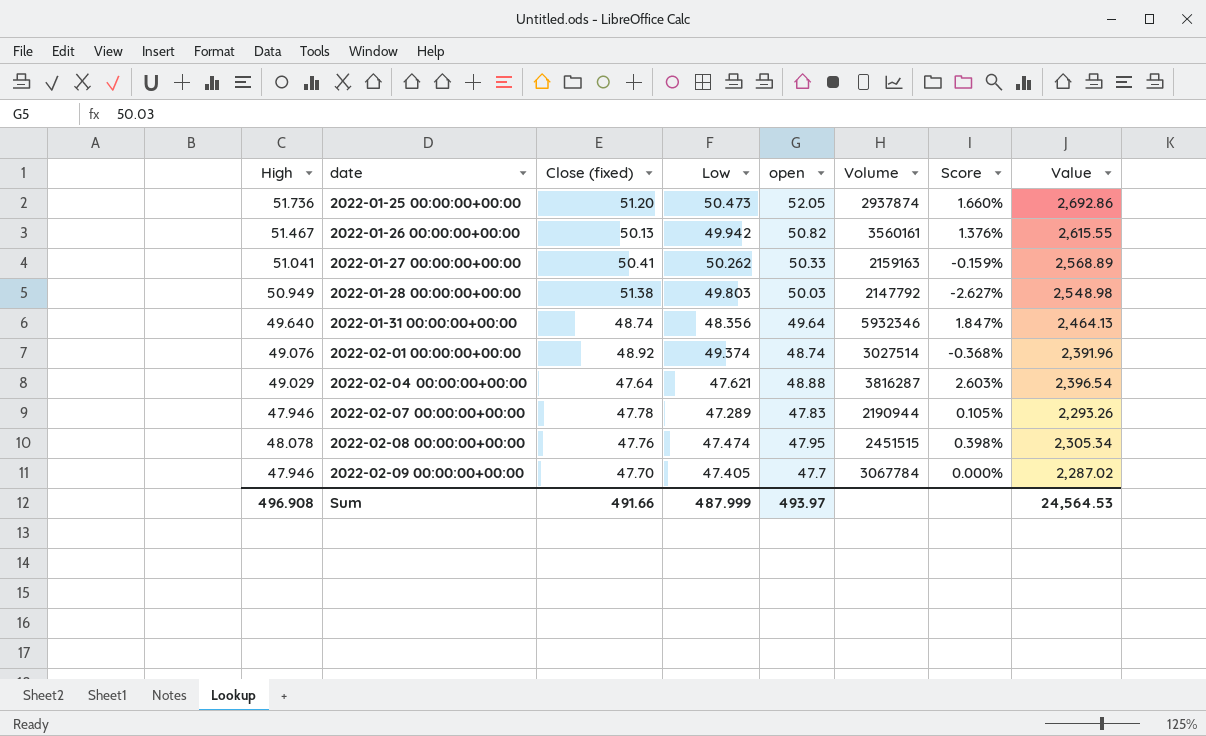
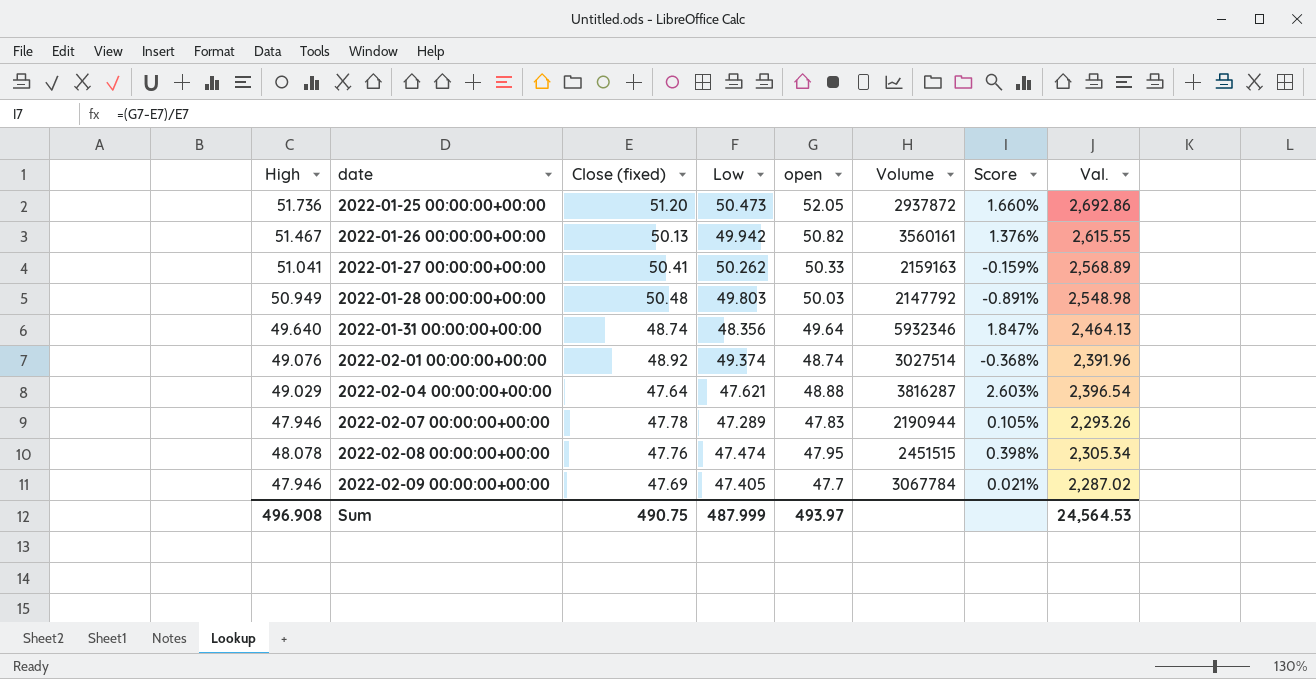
column name: Value -> Val.
2022-01-25 00:00:00+00:00 | Volume: 2937874 -> 2937872
2022-01-28 00:00:00+00:00 | Close (fixed): 51.38 -> 50.48
2022-01-28 00:00:00+00:00 | Score: -2.627% -> -0.891%
2022-02-09 00:00:00+00:00 | Close (fixed): 47.70 -> 47.69
2022-02-09 00:00:00+00:00 | Score: 0.000% -> 0.021%
Sum | Close (fixed): 491.66 -> 490.75

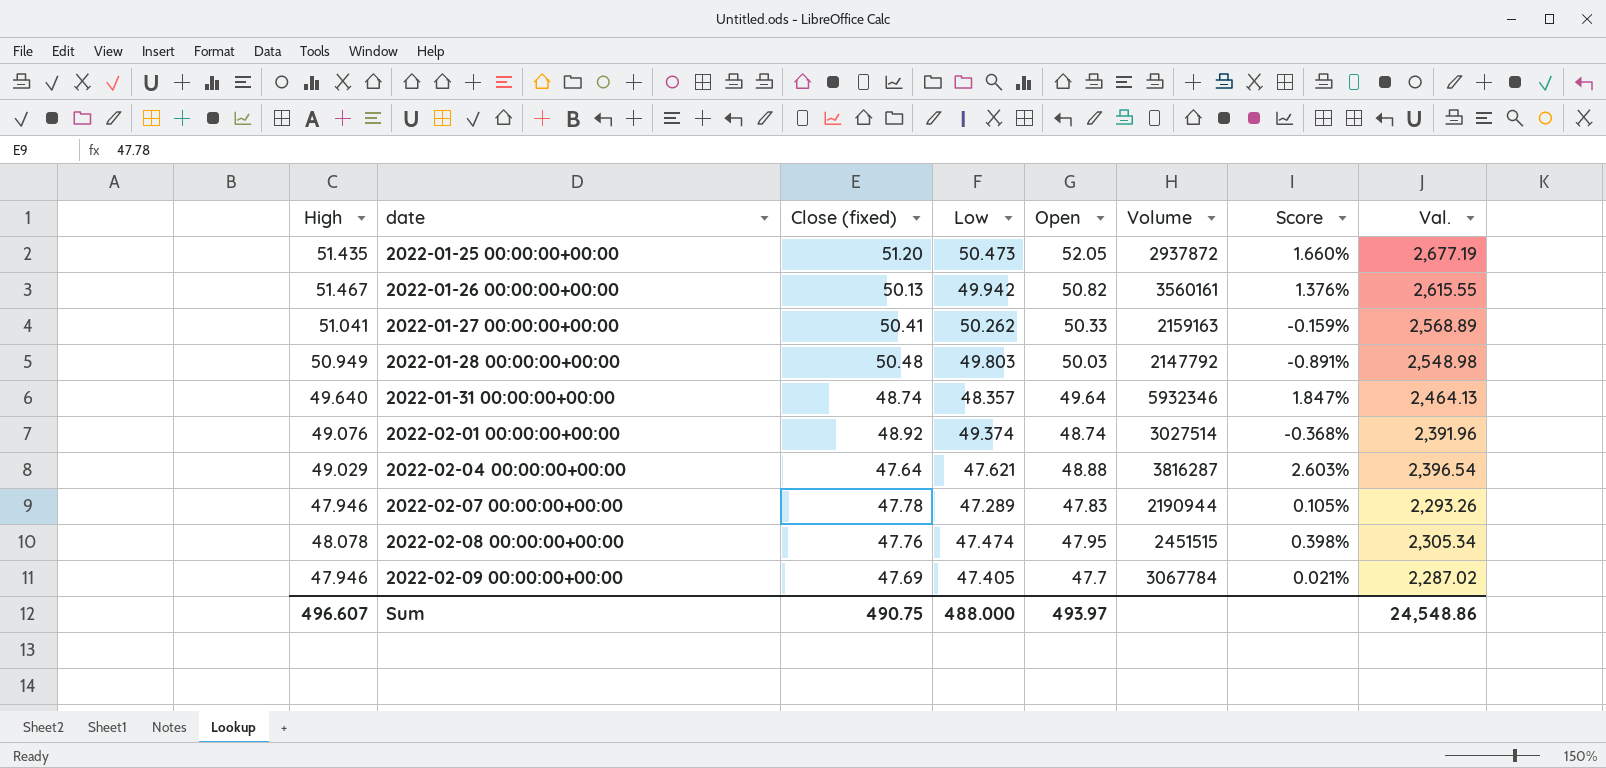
column name: open -> Open
2022-01-25 00:00:00+00:00 | High: 51.736 -> 51.435
2022-01-25 00:00:00+00:00 | Val.: 2,692.86 -> 2,677.19
2022-01-31 00:00:00+00:00 | Low: 48.356 -> 48.357
Sum | High: 496.908 -> 496.607
Sum | Low: 487.999 -> 488.000
Sum | Val.: 24,564.53 -> 24,548.86

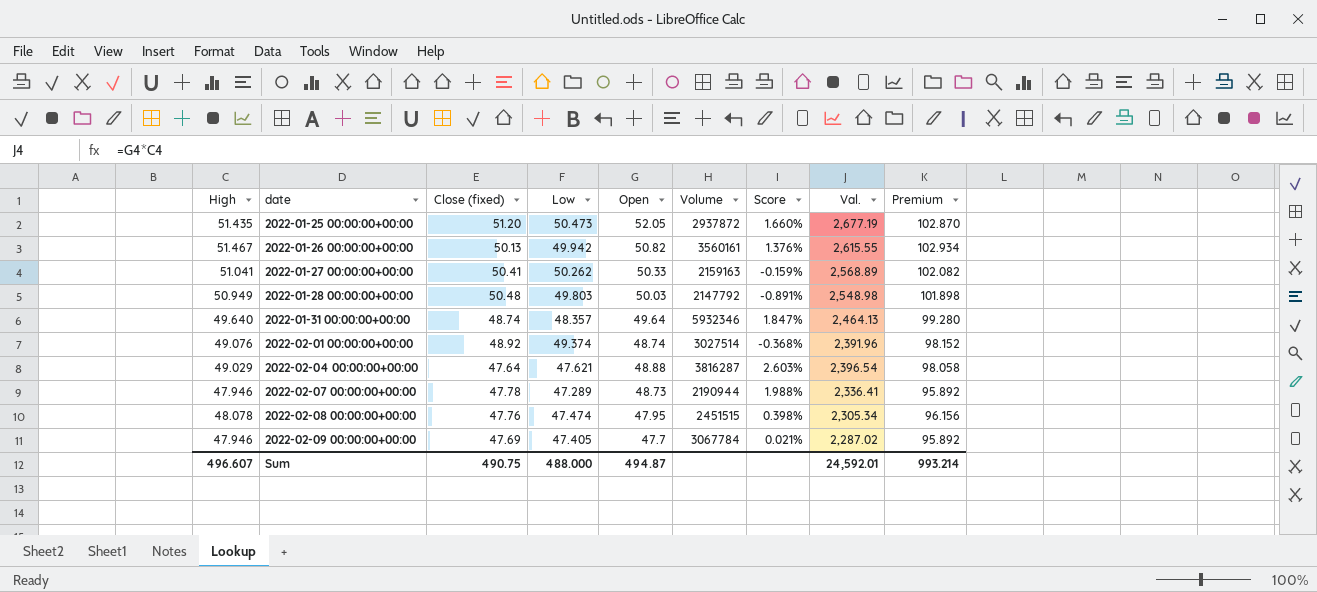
column Premium | formula: none -> [High] * 2
2022-02-07 00:00:00+00:00 | Open: 47.83 -> 48.73
2022-02-07 00:00:00+00:00 | Score: 0.105% -> 1.988%
2022-02-07 00:00:00+00:00 | Val.: 2,293.26 -> 2,336.41
Sum | Open: 493.97 -> 494.87
Sum | Val.: 24,548.86 -> 24,592.01

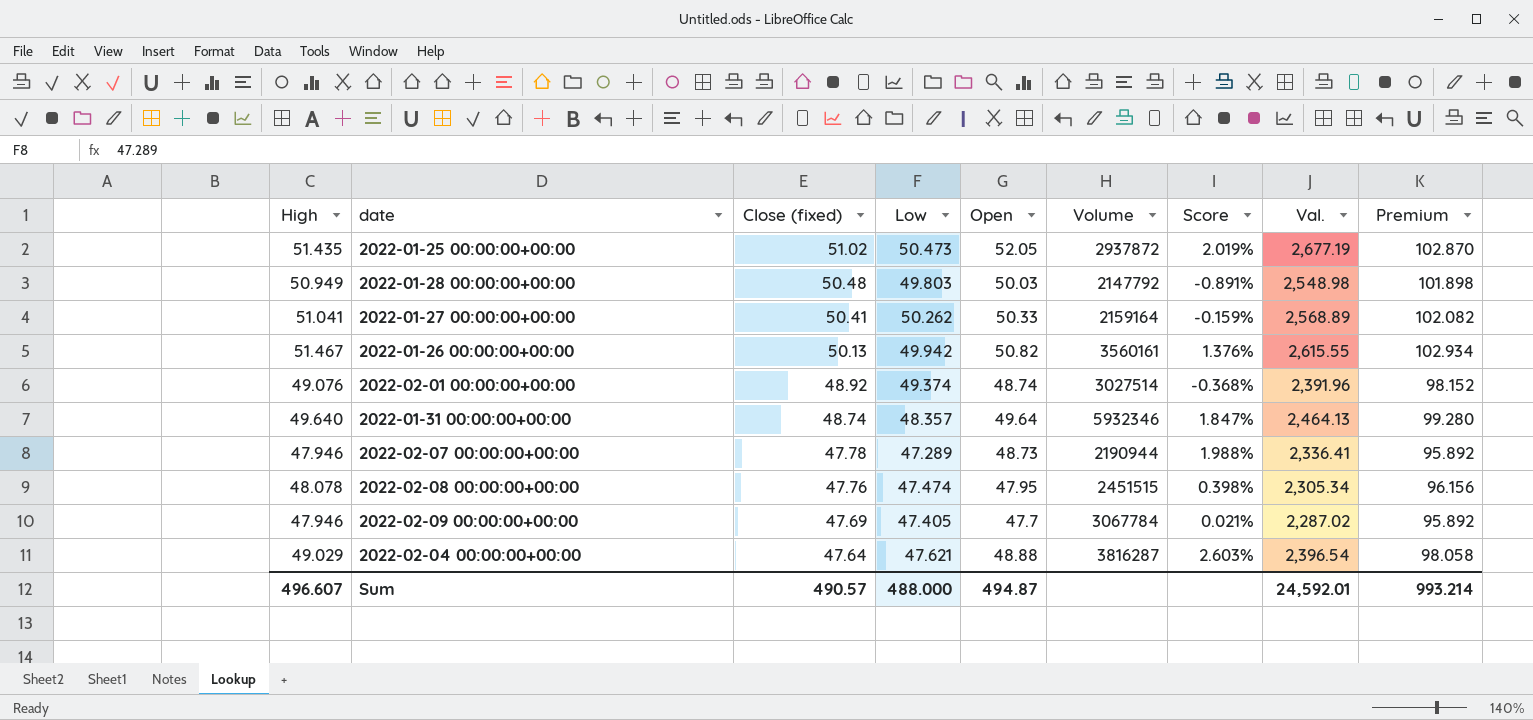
row order: date ascending -> Close (fixed) descending
2022-01-25 00:00:00+00:00 | Close (fixed): 51.20 -> 51.02
2022-01-25 00:00:00+00:00 | Score: 1.660% -> 2.019%
2022-01-27 00:00:00+00:00 | Volume: 2159163 -> 2159164
Sum | Close (fixed): 490.75 -> 490.57

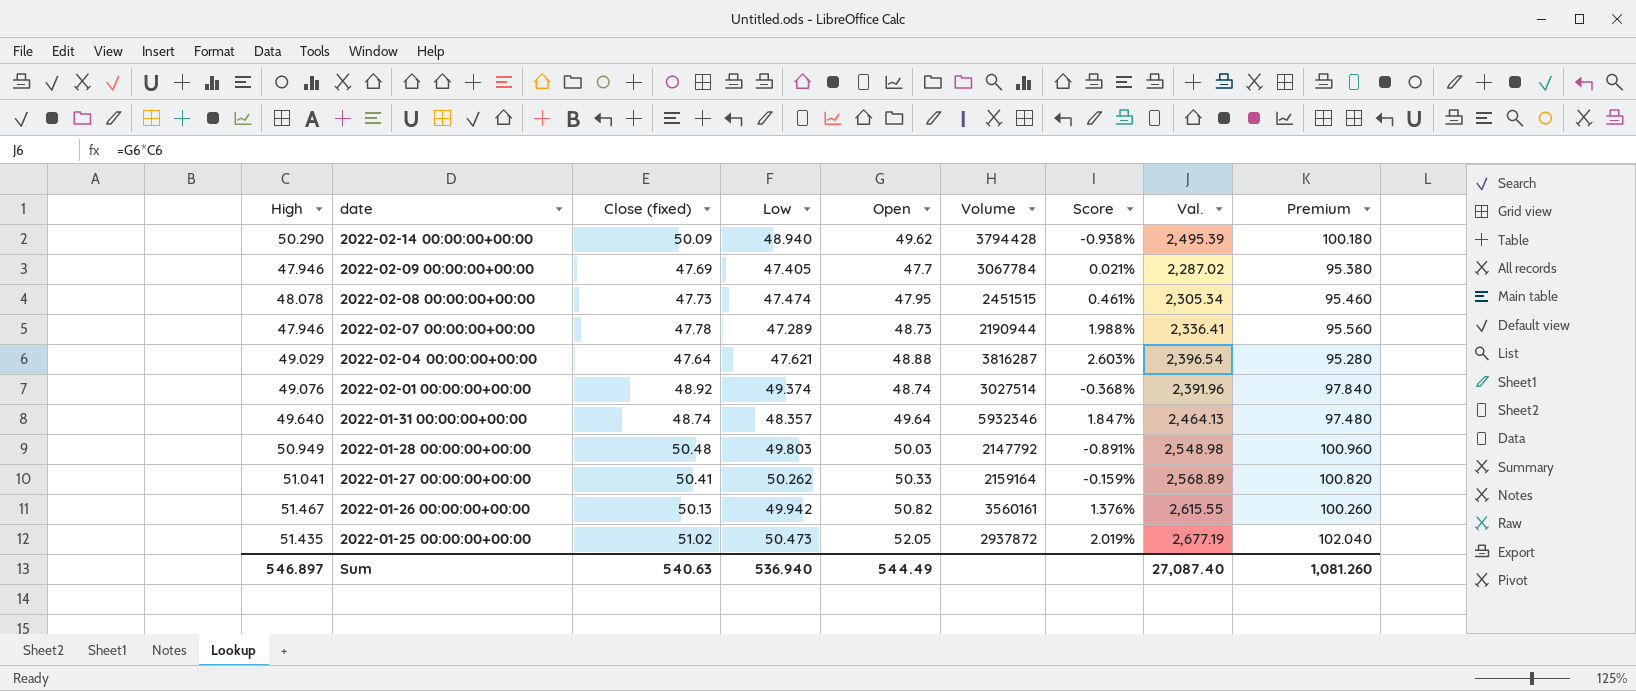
row order: Close (fixed) descending -> date descending
column Premium | formula: [High] * 2 -> [Close (fixed)] * 2
row 2022-02-14 00:00:00+00:00: none -> 50.290 | 50.09 | 48.940 | 49.62 | 3794428 | -0.938% | 2,495.39 | 100.180
2022-02-08 00:00:00+00:00 | Close (fixed): 47.76 -> 47.73
2022-02-08 00:00:00+00:00 | Score: 0.398% -> 0.461%
Sum | High: 496.607 -> 546.897
Sum | Close (fixed): 490.57 -> 540.63
Sum | Low: 488.000 -> 536.940
Sum | Open: 494.87 -> 544.49
Sum | Val.: 24,592.01 -> 27,087.40
Sum | Premium: 993.214 -> 1,081.260

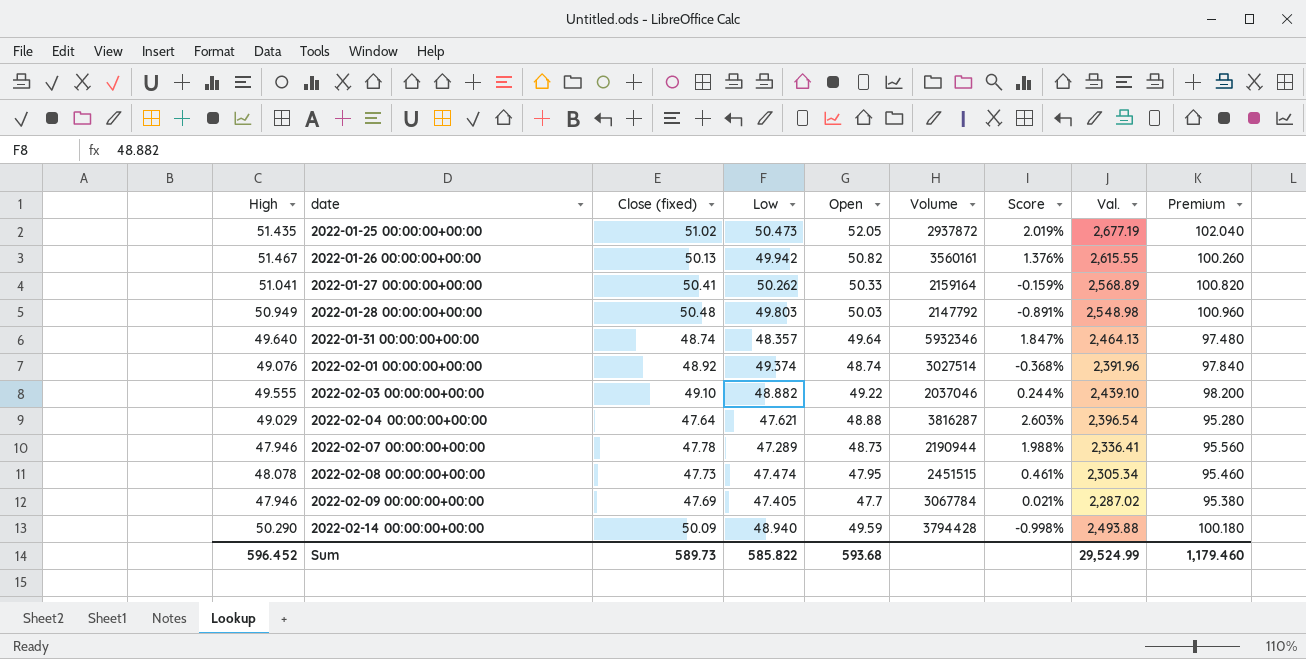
row order: date descending -> date ascending
row 2022-02-03 00:00:00+00:00: none -> 49.555 | 49.10 | 48.882 | 49.22 | 2037046 | 0.244% | 2,439.10 | 98.200
2022-02-14 00:00:00+00:00 | Open: 49.62 -> 49.59
2022-02-14 00:00:00+00:00 | Score: -0.938% -> -0.998%
2022-02-14 00:00:00+00:00 | Val.: 2,495.39 -> 2,493.88
Sum | High: 546.897 -> 596.452
Sum | Close (fixed): 540.63 -> 589.73
Sum | Low: 536.940 -> 585.822
Sum | Open: 544.49 -> 593.68
Sum | Val.: 27,087.40 -> 29,524.99
Sum | Premium: 1,081.260 -> 1,179.460

